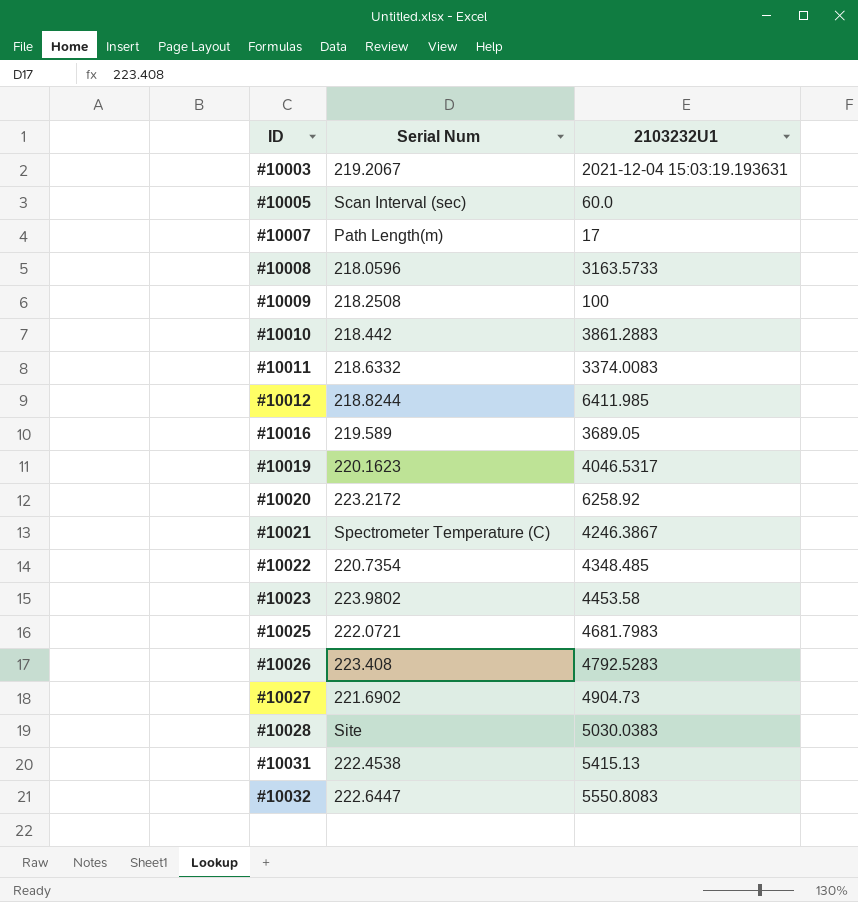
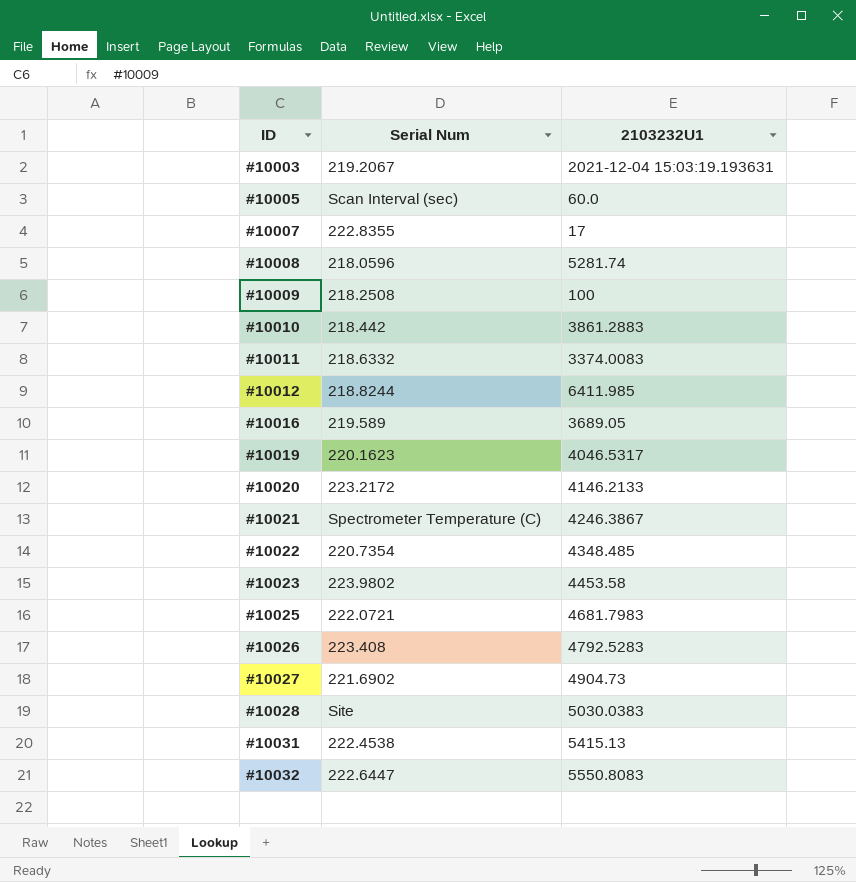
#10007 | Serial Num: Path Length(m) -> 222.8355
#10008 | 2103232U1: 3163.5733 -> 5281.74
#10020 | 2103232U1: 6258.92 -> 4146.2133

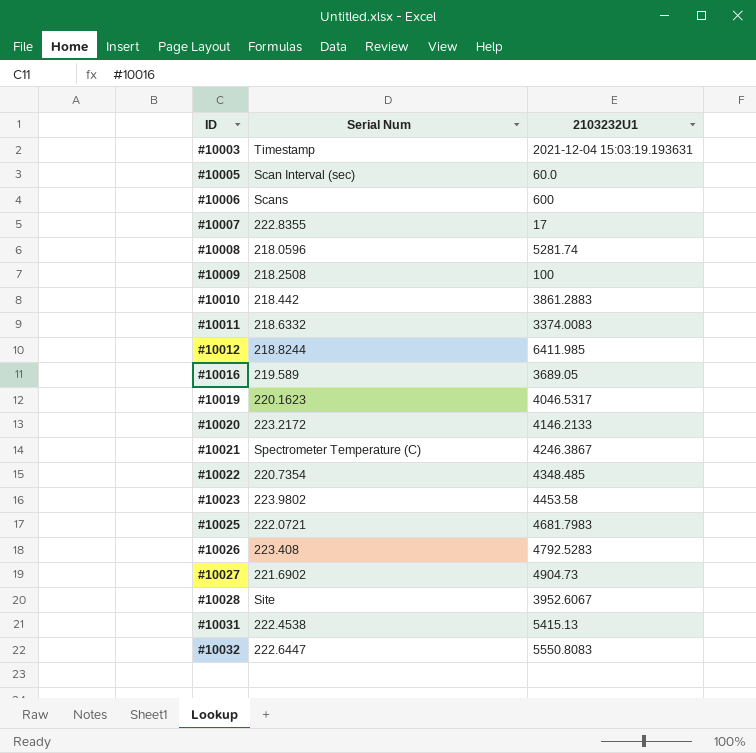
#10003 | Serial Num: 219.2067 -> Timestamp
row #10006: none -> Scans | 600
#10028 | 2103232U1: 5030.0383 -> 3952.6067

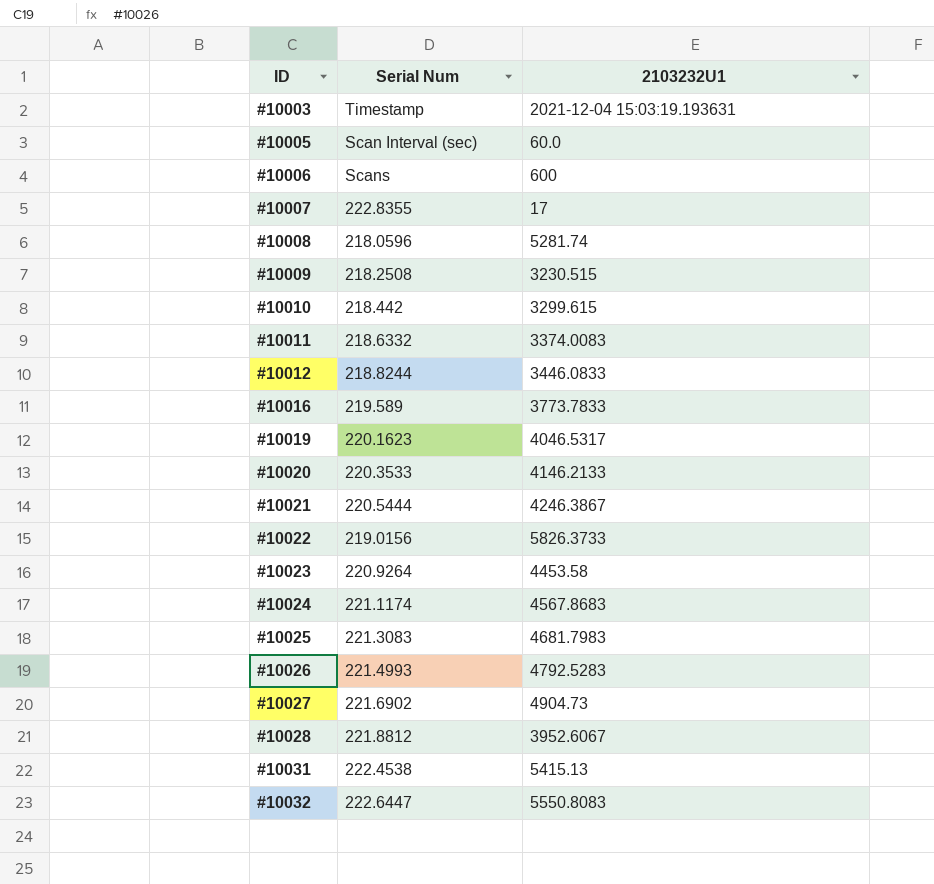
#10009 | 2103232U1: 100 -> 3230.515
#10010 | 2103232U1: 3861.2883 -> 3299.615
#10012 | 2103232U1: 6411.985 -> 3446.0833
#10016 | 2103232U1: 3689.05 -> 3773.7833
#10020 | Serial Num: 223.2172 -> 220.3533
#10021 | Serial Num: Spectrometer Temperature (C) -> 220.5444
#10022 | Serial Num: 220.7354 -> 219.0156
#10022 | 2103232U1: 4348.485 -> 5826.3733
#10023 | Serial Num: 223.9802 -> 220.9264
row #10024: none -> 221.1174 | 4567.8683
#10025 | Serial Num: 222.0721 -> 221.3083
#10026 | Serial Num: 223.408 -> 221.4993
#10028 | Serial Num: Site -> 221.8812

